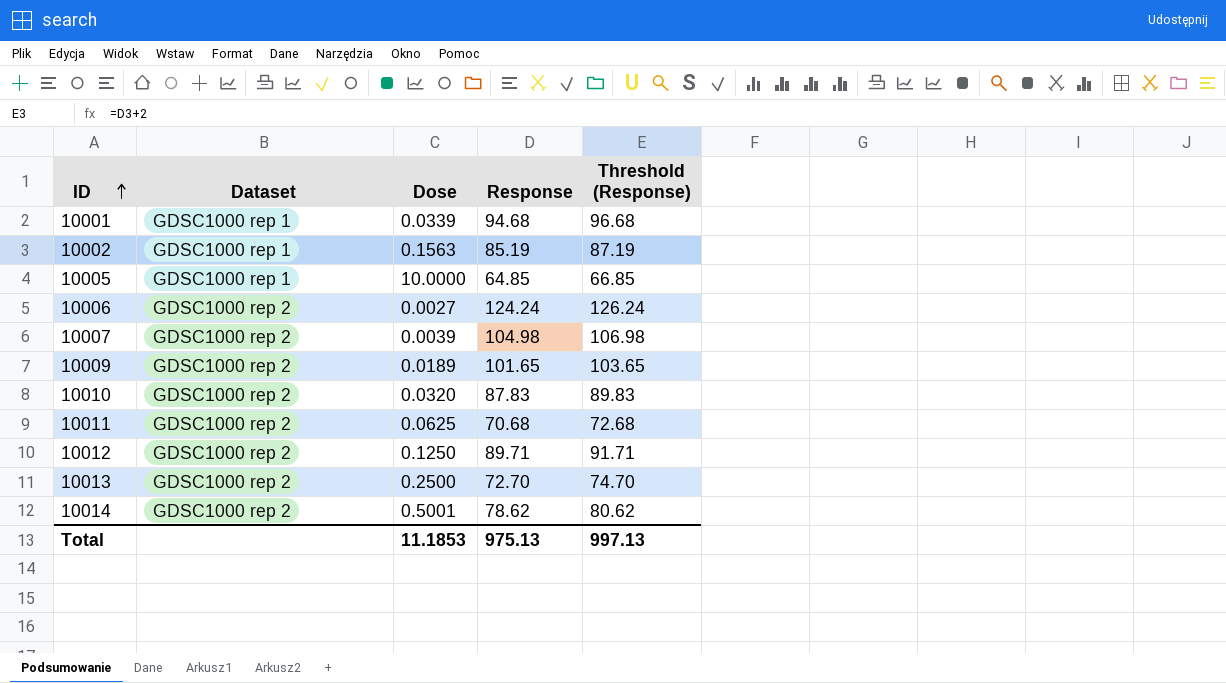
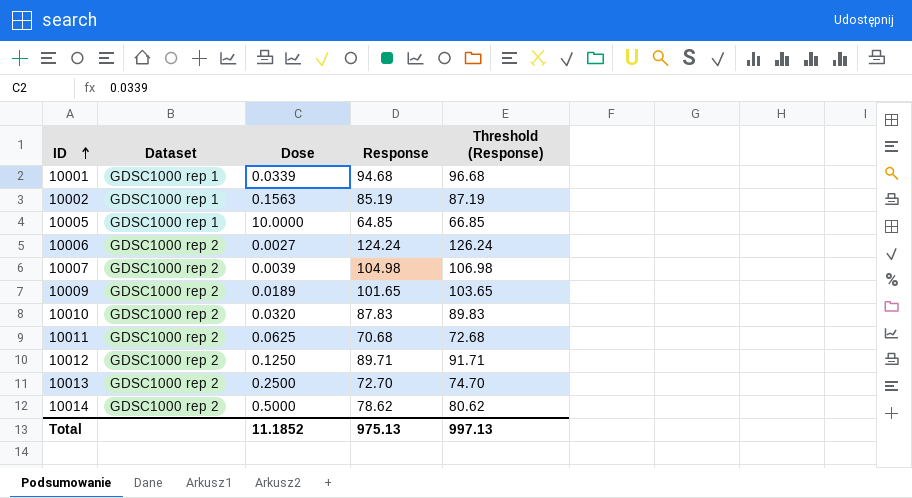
10014 | Dose: 0.5001 -> 0.5000
Total | Dose: 11.1853 -> 11.1852

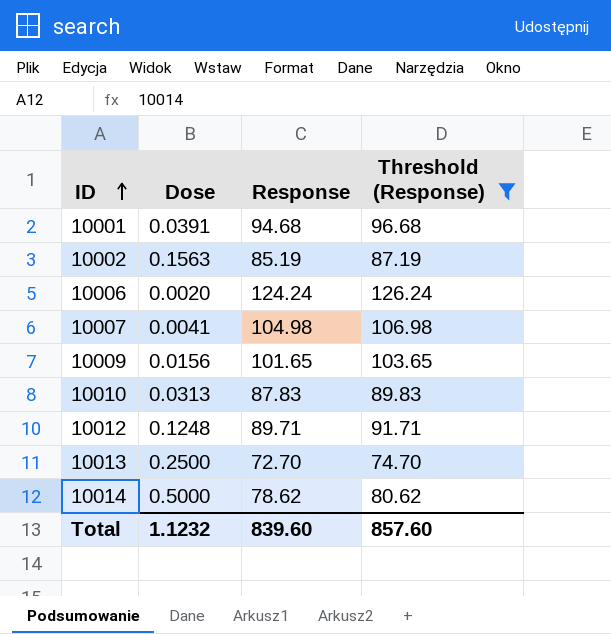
filter: none -> Threshold (Response) >= 74.70
column Dataset | position: 2 -> none
10001 | Dose: 0.0339 -> 0.0391
10006 | Dose: 0.0027 -> 0.0020
10007 | Dose: 0.0039 -> 0.0041
10009 | Dose: 0.0189 -> 0.0156
10010 | Dose: 0.0320 -> 0.0313
10012 | Dose: 0.1250 -> 0.1248
Total | Dose: 11.1852 -> 1.1232
Total | Response: 975.13 -> 839.60
Total | Threshold (Response): 997.13 -> 857.60

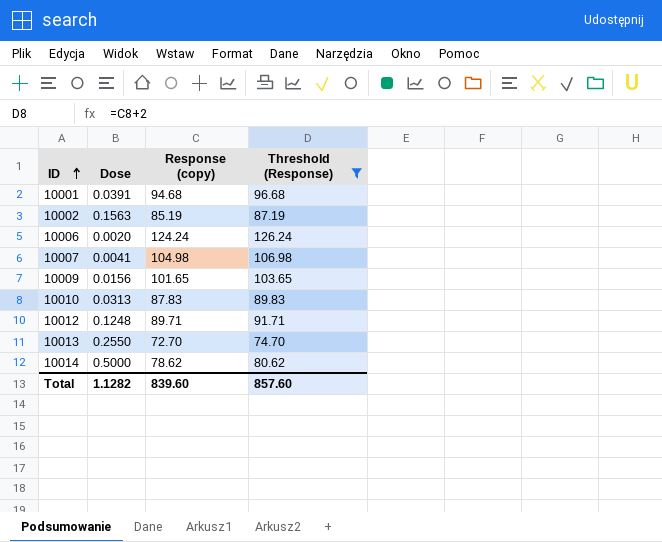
column name: Response -> Response (copy)
10013 | Dose: 0.2500 -> 0.2550
Total | Dose: 1.1232 -> 1.1282

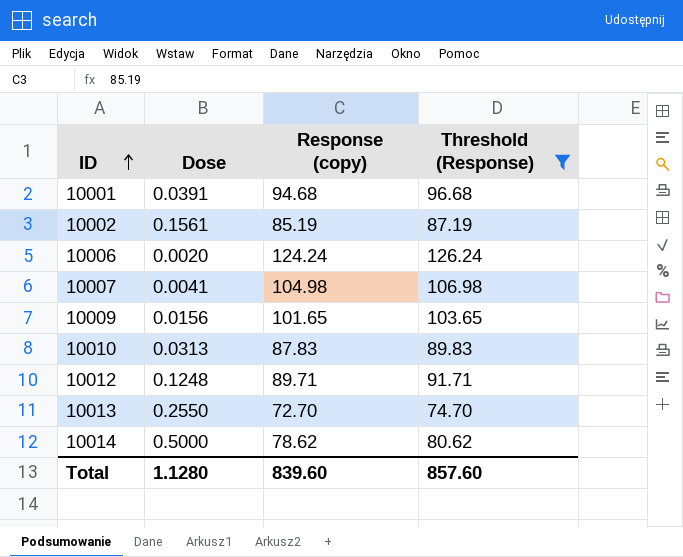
10002 | Dose: 0.1563 -> 0.1561
Total | Dose: 1.1282 -> 1.1280

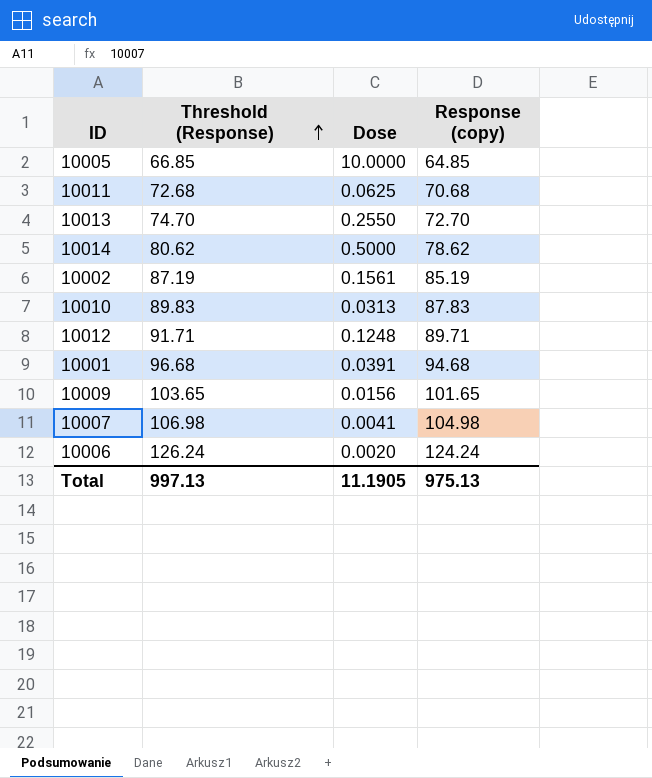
filter: Threshold (Response) >= 74.70 -> none
row order: ID ascending -> Threshold (Response) ascending
column Threshold (Response) | position: 4 -> 2
Total | Threshold (Response): 857.60 -> 997.13
Total | Dose: 1.1280 -> 11.1905
Total | Response (copy): 839.60 -> 975.13

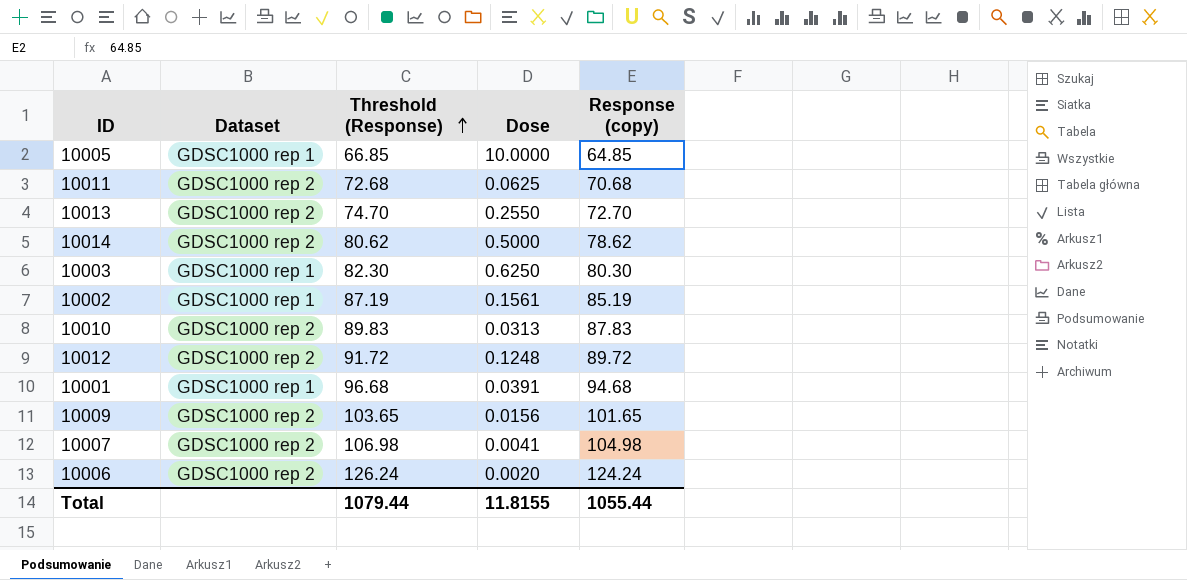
column Dataset | position: none -> 2
row 10003: none -> GDSC1000 rep 1 | 82.30 | 0.6250 | 80.30
10012 | Threshold (Response): 91.71 -> 91.72
10012 | Response (copy): 89.71 -> 89.72
Total | Threshold (Response): 997.13 -> 1079.44
Total | Dose: 11.1905 -> 11.8155
Total | Response (copy): 975.13 -> 1055.44

